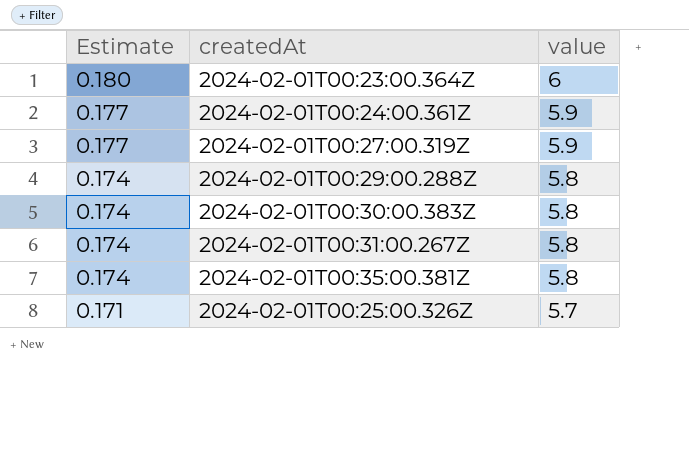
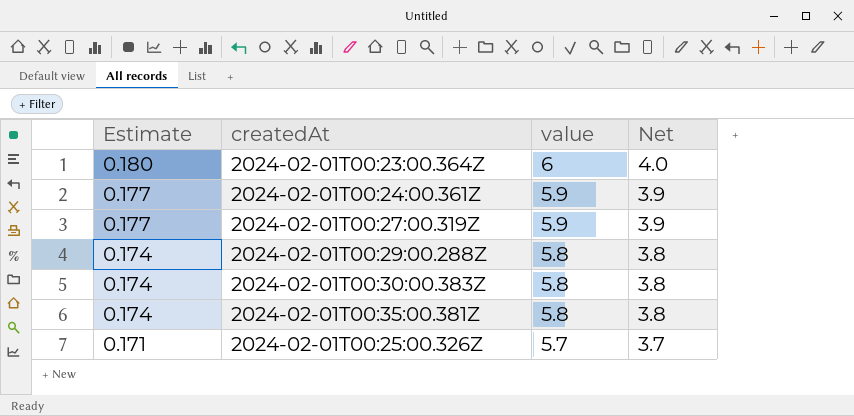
column Net | formula: none -> [value] - 2
row 2024-02-01T00:31:00.267Z: 0.174 | 5.8 -> none

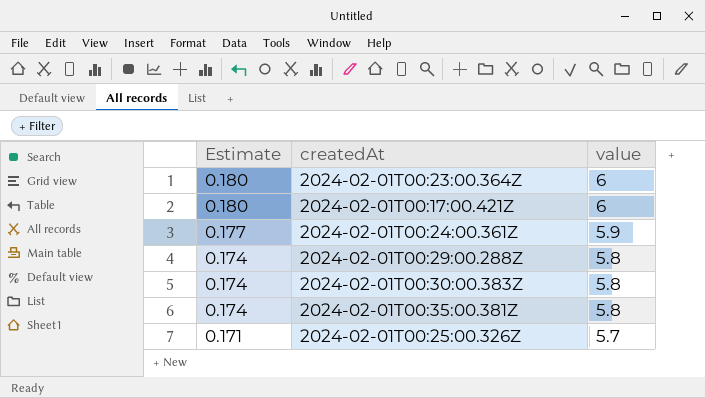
column Net | formula: [value] - 2 -> none
row 2024-02-01T00:27:00.319Z: 0.177 | 5.9 | 3.9 -> none
row 2024-02-01T00:17:00.421Z: none -> 0.180 | 6

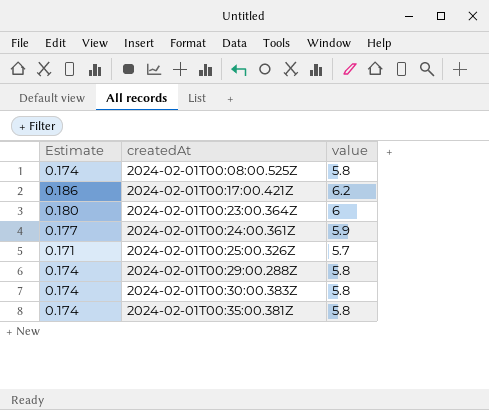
row order: Estimate descending -> createdAt ascending
row 2024-02-01T00:08:00.525Z: none -> 0.174 | 5.8
2024-02-01T00:17:00.421Z | Estimate: 0.180 -> 0.186
2024-02-01T00:17:00.421Z | value: 6 -> 6.2

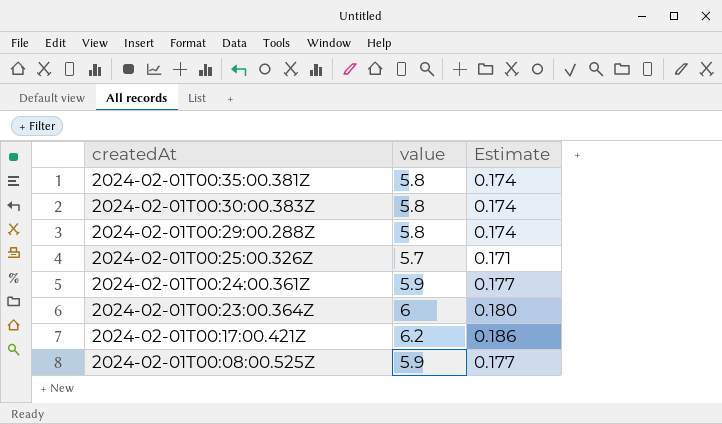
row order: createdAt ascending -> createdAt descending
column Estimate | position: 1 -> 3
2024-02-01T00:08:00.525Z | value: 5.8 -> 5.9
2024-02-01T00:08:00.525Z | Estimate: 0.174 -> 0.177

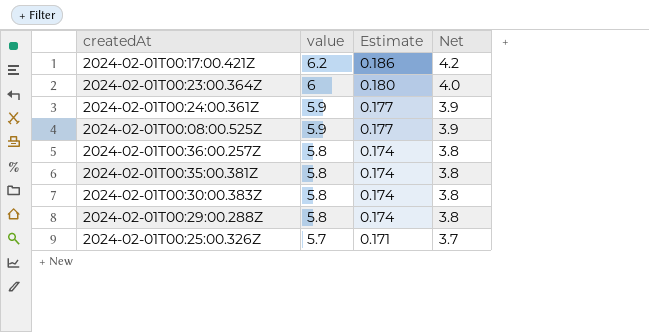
row order: createdAt descending -> value descending
column Net | formula: none -> [value] - 2
row 2024-02-01T00:36:00.257Z: none -> 5.8 | 0.174 | 3.8

